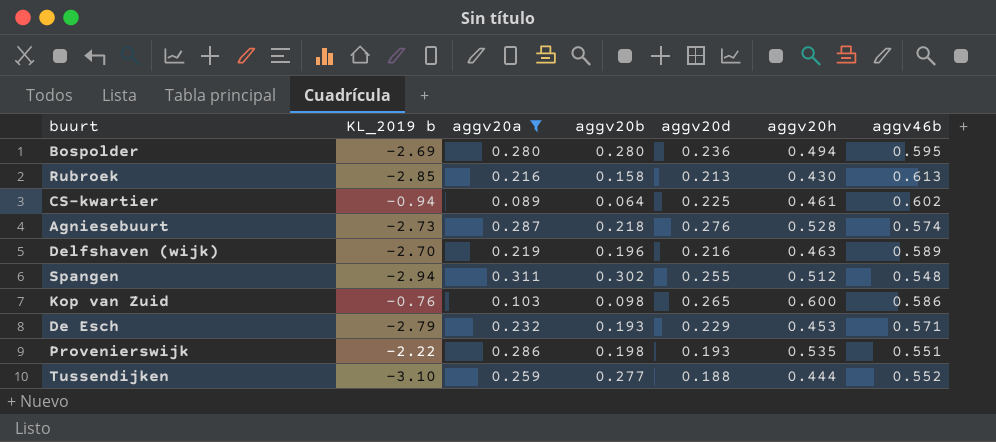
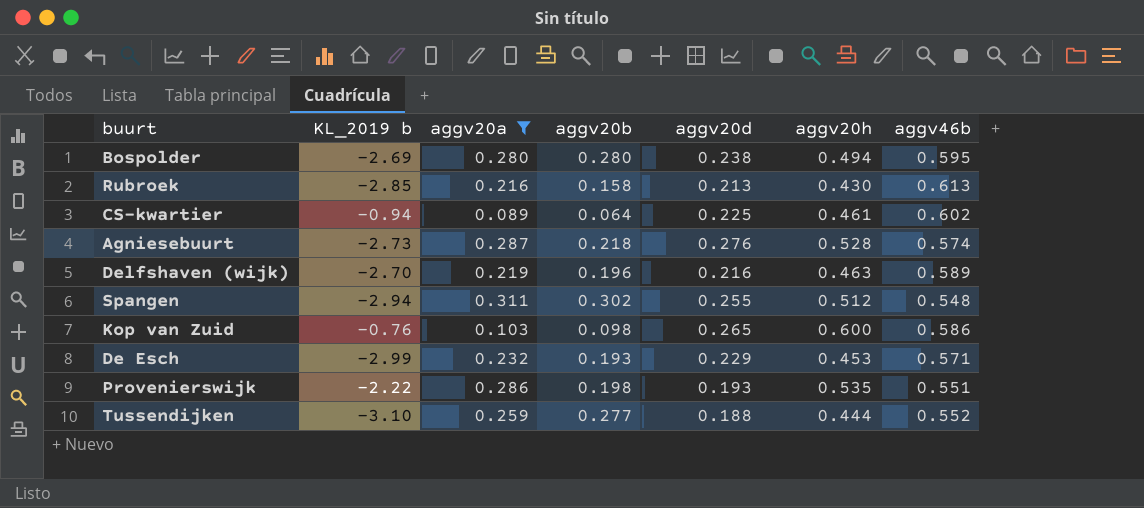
Bospolder | aggv20d: 0.236 -> 0.238
De Esch | KL_2019 b: -2.79 -> -2.99

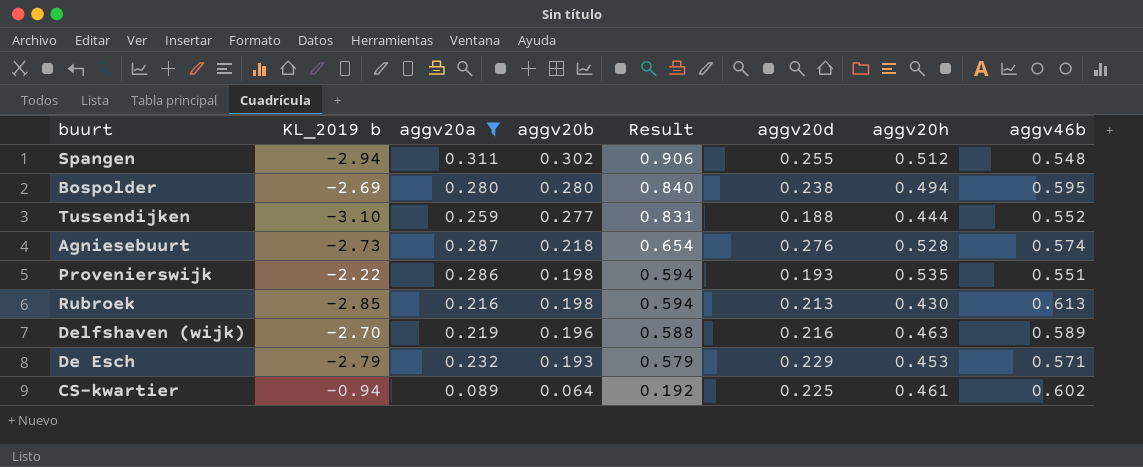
row order: none -> aggv20b descending
column Result | formula: none -> [aggv20b] * 3
row Kop van Zuid: -0.76 | 0.103 | 0.098 | 0.265 | 0.600 | 0.586 -> none
Rubroek | aggv20b: 0.158 -> 0.198
De Esch | KL_2019 b: -2.99 -> -2.79

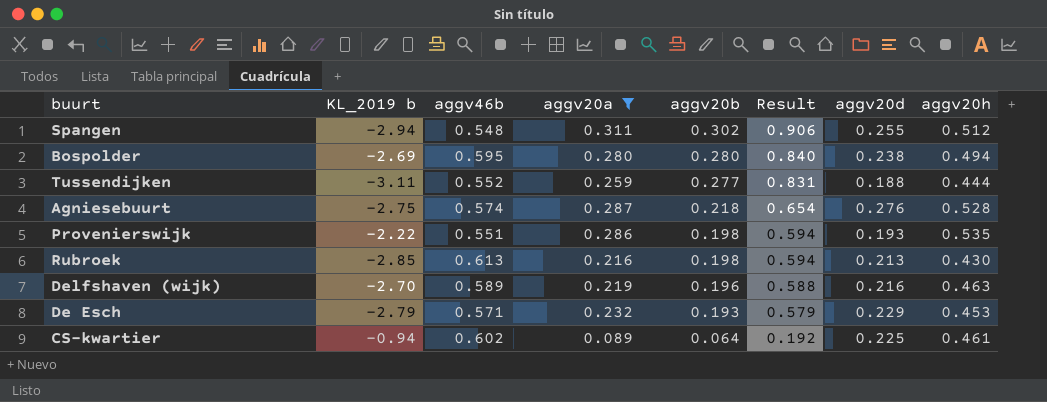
column aggv46b | position: 8 -> 3
Tussendijken | KL_2019 b: -3.10 -> -3.11
Agniesebuurt | KL_2019 b: -2.73 -> -2.75

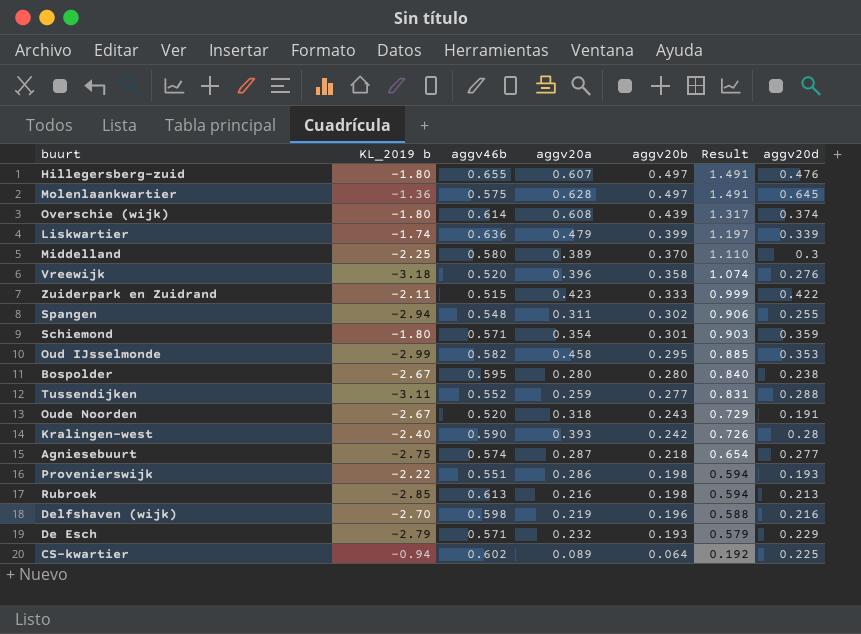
filter: aggv20a <= 0.311 -> none
column aggv20h | position: 8 -> none
Bospolder | KL_2019 b: -2.69 -> -2.67
Tussendijken | aggv20d: 0.188 -> 0.288
Agniesebuurt | aggv20d: 0.276 -> 0.277
Delfshaven (wijk) | aggv46b: 0.589 -> 0.598

